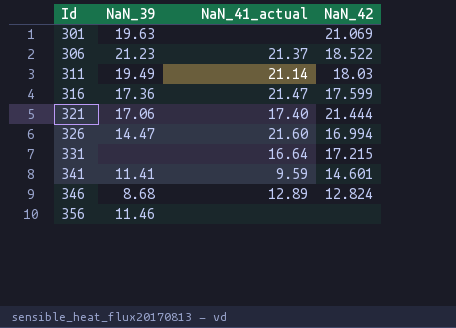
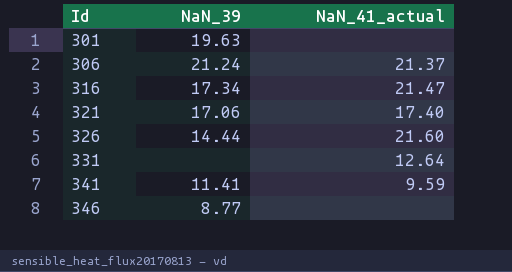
column NaN_42 | position: 4 -> none
row 311: 19.49 | 21.14 | 18.03 -> none
row 356: 11.46 | none | none -> none
306 | NaN_39: 21.23 -> 21.24
316 | NaN_39: 17.36 -> 17.34
326 | NaN_39: 14.47 -> 14.44
331 | NaN_41_actual: 16.64 -> 12.64
346 | NaN_39: 8.68 -> 8.77
346 | NaN_41_actual: 12.89 -> none

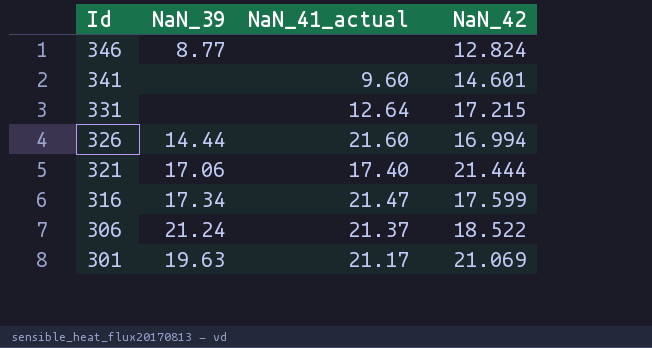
row order: Id ascending -> Id descending
column NaN_42 | position: none -> 4
341 | NaN_39: 11.41 -> none
341 | NaN_41_actual: 9.59 -> 9.60
301 | NaN_41_actual: none -> 21.17

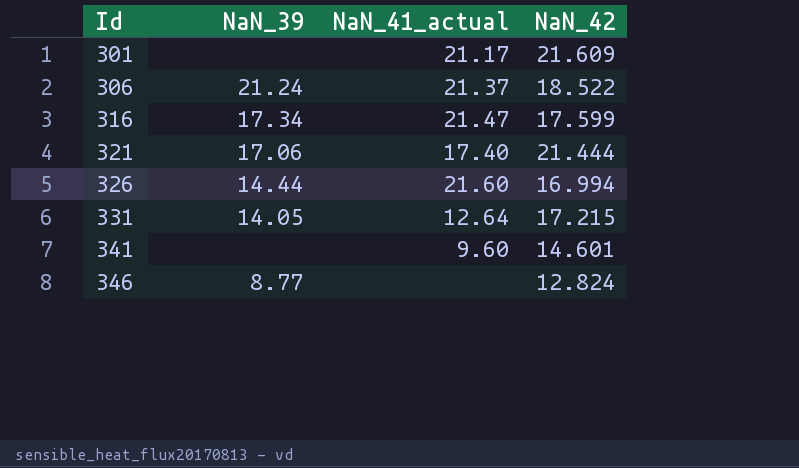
row order: Id descending -> Id ascending
301 | NaN_39: 19.63 -> none
301 | NaN_42: 21.069 -> 21.609
331 | NaN_39: none -> 14.05

